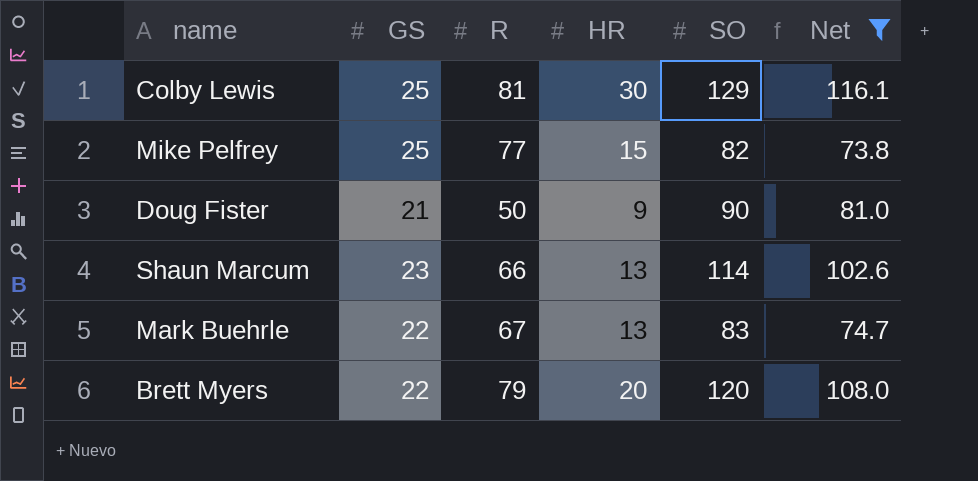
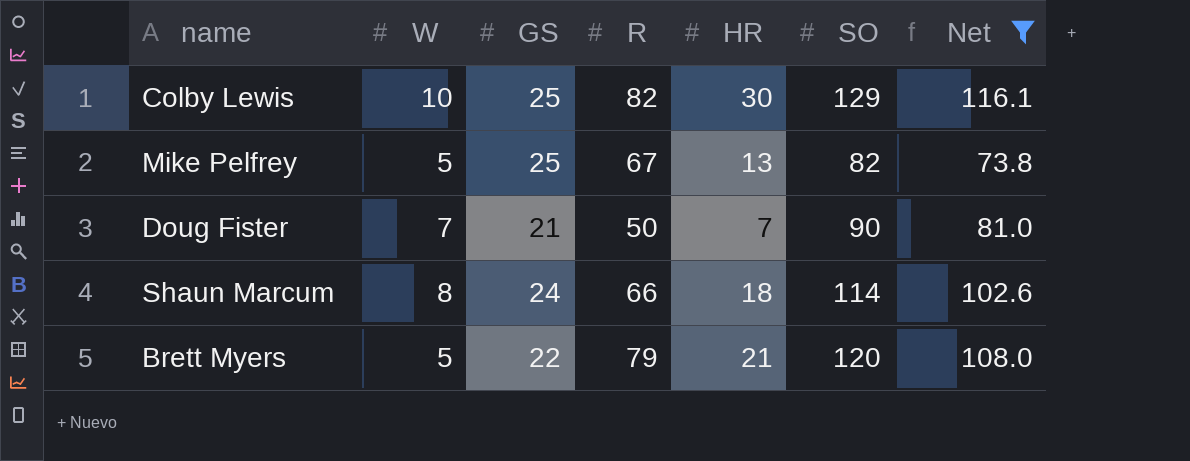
column W | position: none -> 2
row Mark Buehrle: 22 | 67 | 13 | 83 | 74.7 -> none
Colby Lewis | R: 81 -> 82
Mike Pelfrey | R: 77 -> 67
Mike Pelfrey | HR: 15 -> 13
Doug Fister | HR: 9 -> 7
Shaun Marcum | GS: 23 -> 24
Shaun Marcum | HR: 13 -> 18
Brett Myers | HR: 20 -> 21

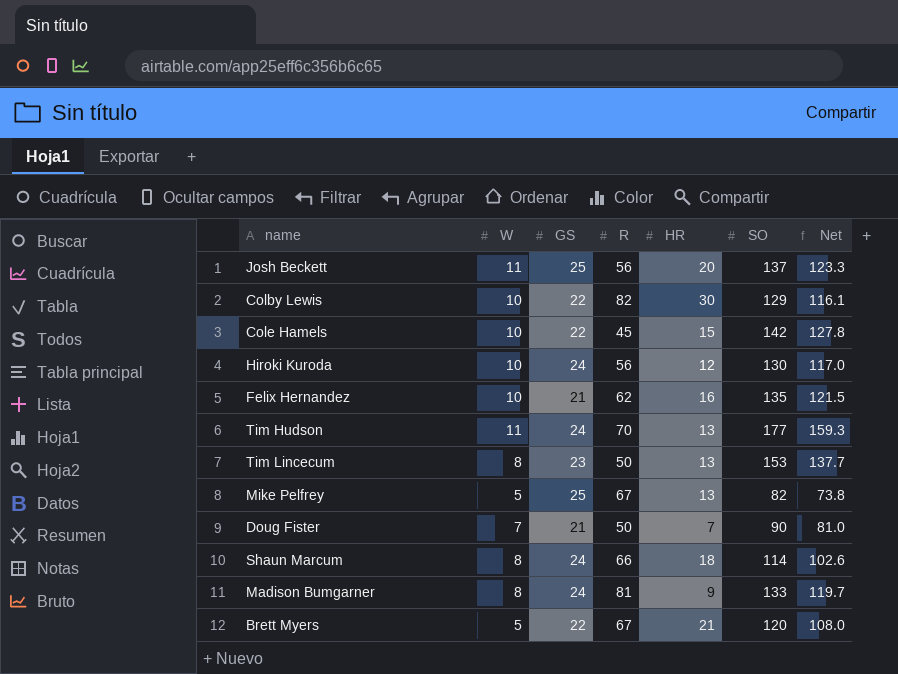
filter: Net <= 116.1 -> none
Colby Lewis | GS: 25 -> 22
Brett Myers | R: 79 -> 67

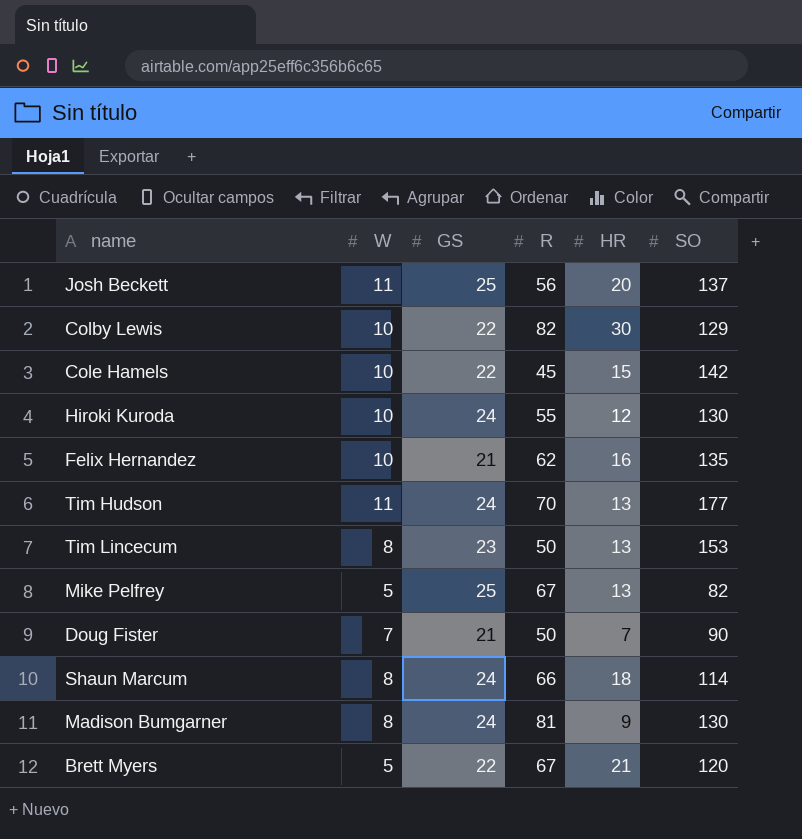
column Net | formula: [SO] * 0.9 -> none
Hiroki Kuroda | R: 56 -> 55
Madison Bumgarner | SO: 133 -> 130

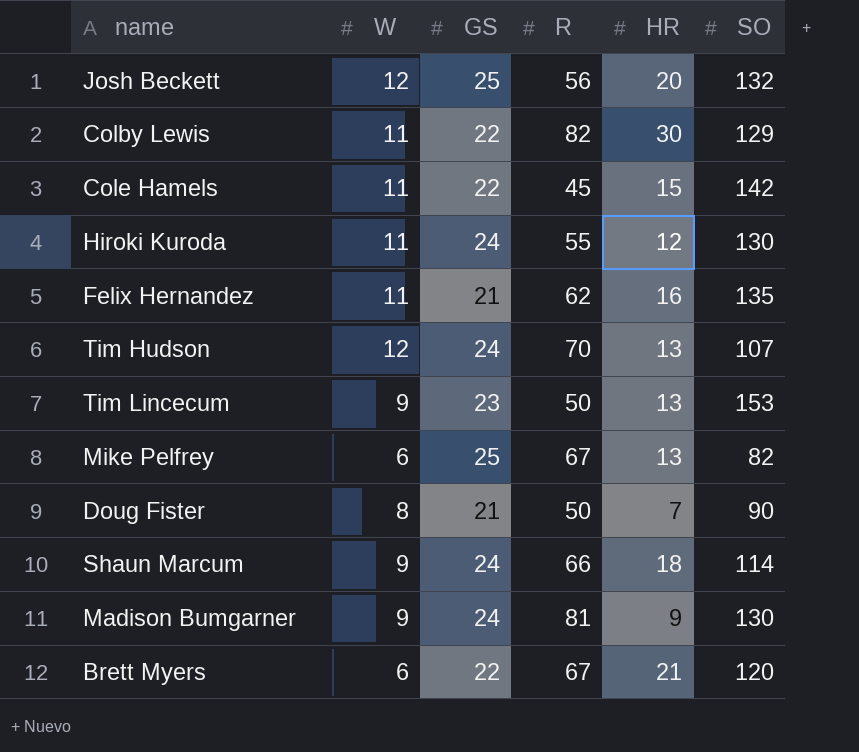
Josh Beckett | W: 11 -> 12
Josh Beckett | SO: 137 -> 132
Colby Lewis | W: 10 -> 11
Cole Hamels | W: 10 -> 11
Hiroki Kuroda | W: 10 -> 11
Felix Hernandez | W: 10 -> 11
Tim Hudson | W: 11 -> 12
Tim Hudson | SO: 177 -> 107
Tim Lincecum | W: 8 -> 9
Mike Pelfrey | W: 5 -> 6
Doug Fister | W: 7 -> 8
Shaun Marcum | W: 8 -> 9
Madison Bumgarner | W: 8 -> 9
Brett Myers | W: 5 -> 6

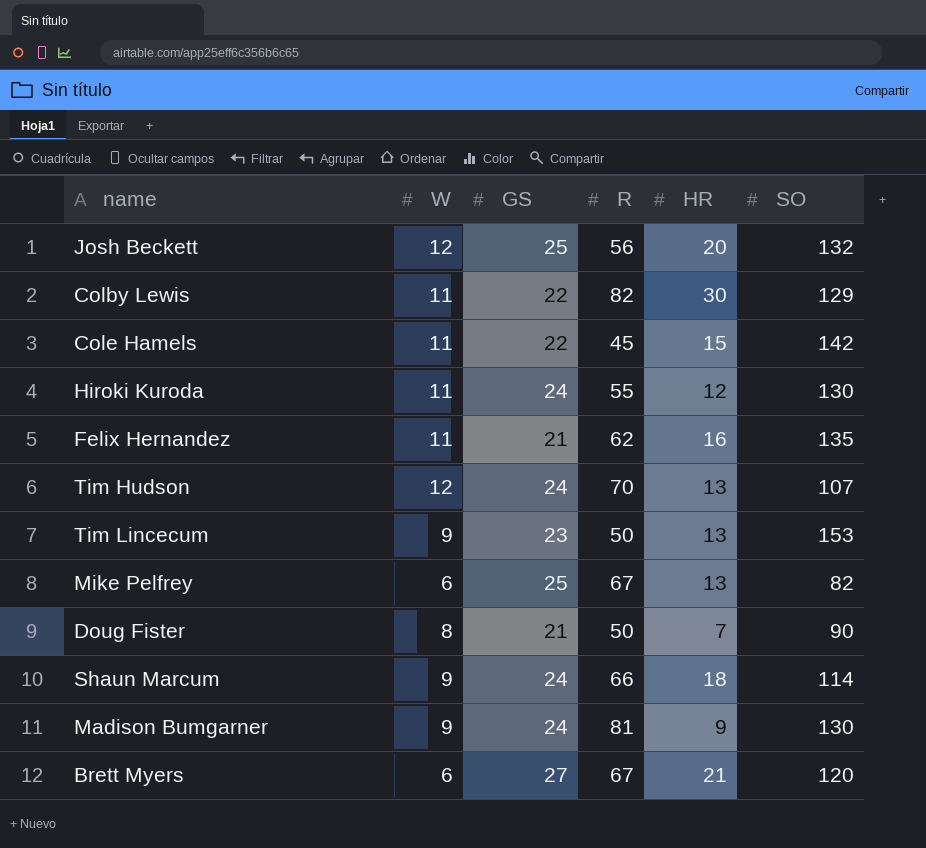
Brett Myers | GS: 22 -> 27

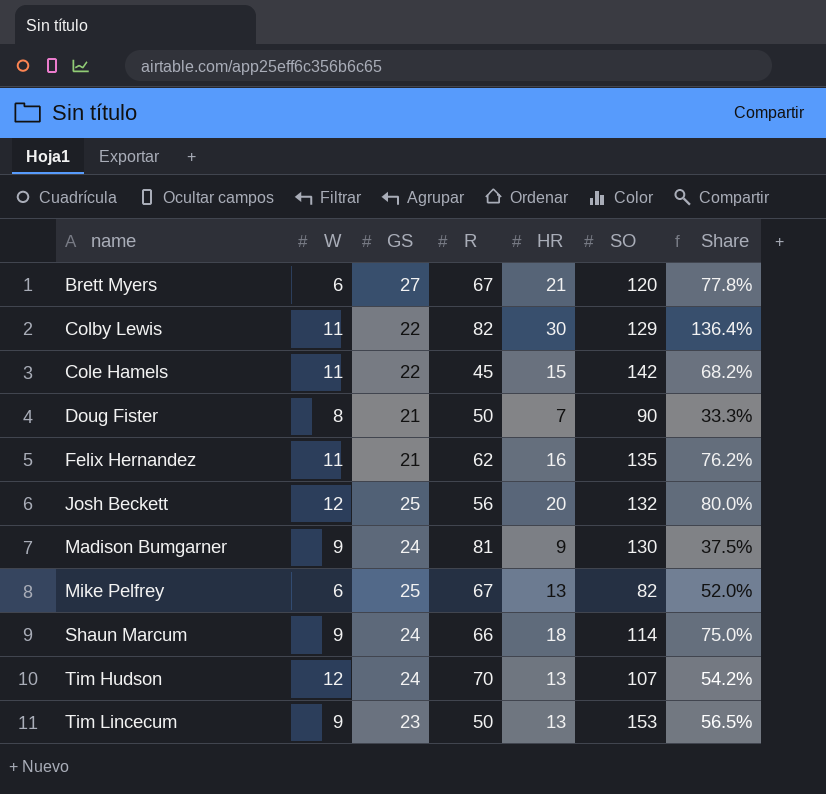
row order: none -> name ascending
column Share | formula: none -> [HR] / [GS]
row Hiroki Kuroda: 11 | 24 | 55 | 12 | 130 -> none

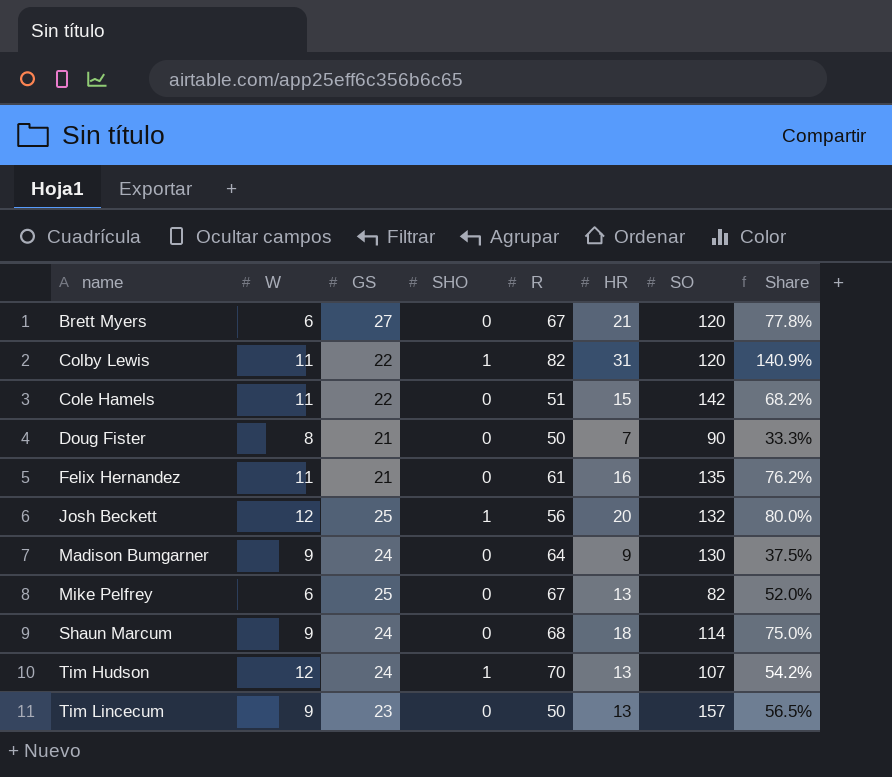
column SHO | position: none -> 4
Colby Lewis | HR: 30 -> 31
Colby Lewis | SO: 129 -> 120
Colby Lewis | Share: 136.4% -> 140.9%
Cole Hamels | R: 45 -> 51
Felix Hernandez | R: 62 -> 61
Madison Bumgarner | R: 81 -> 64
Shaun Marcum | R: 66 -> 68
Tim Lincecum | SO: 153 -> 157

